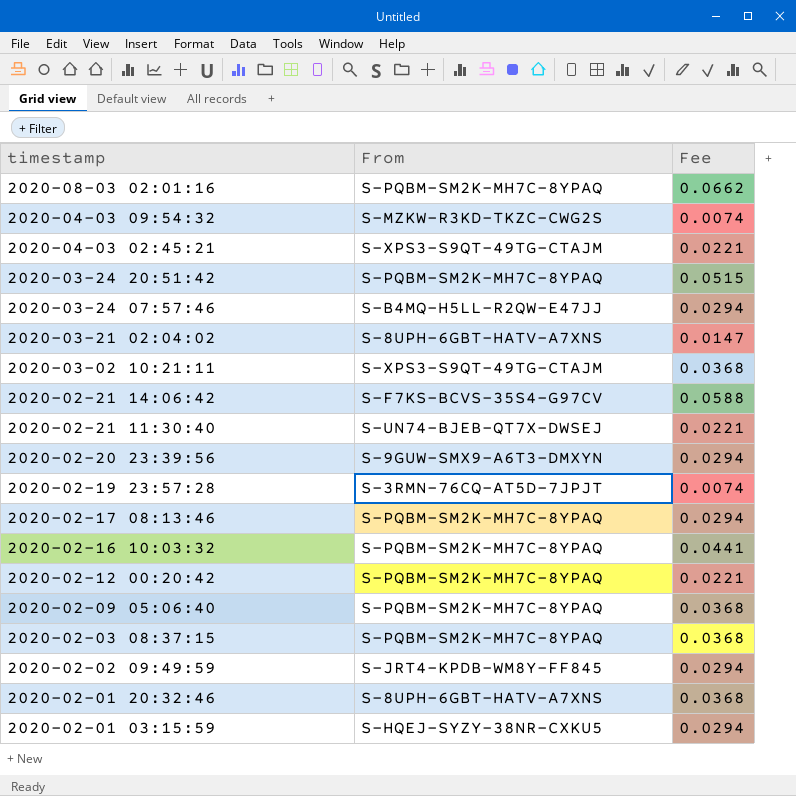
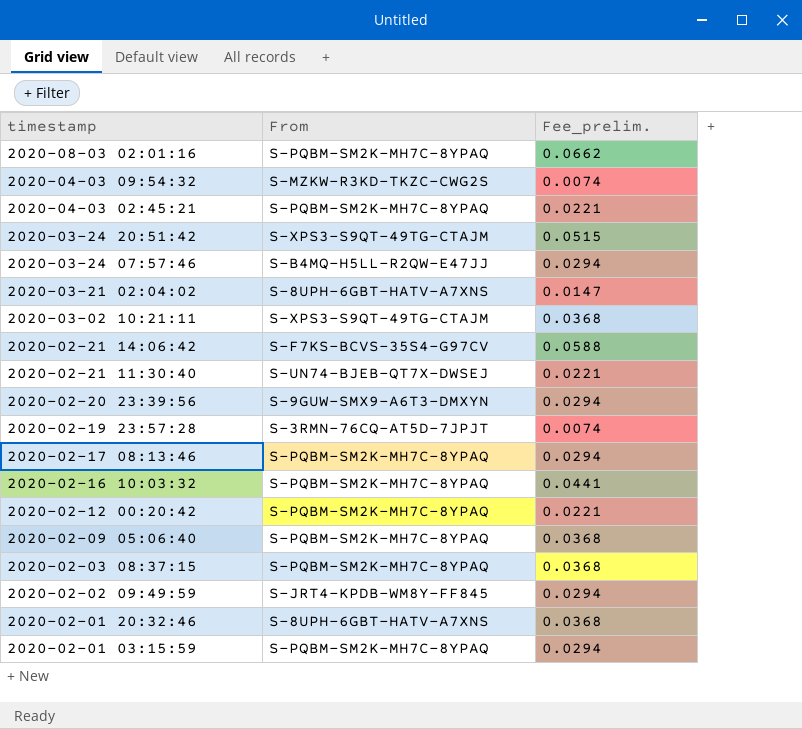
column name: Fee -> Fee_prelim.
2020-04-03 02:45:21 | From: S-XPS3-S9QT-49TG-CTAJM -> S-PQBM-SM2K-MH7C-8YPAQ
2020-03-24 20:51:42 | From: S-PQBM-SM2K-MH7C-8YPAQ -> S-XPS3-S9QT-49TG-CTAJM
2020-02-01 03:15:59 | From: S-HQEJ-SYZY-38NR-CXKU5 -> S-PQBM-SM2K-MH7C-8YPAQ

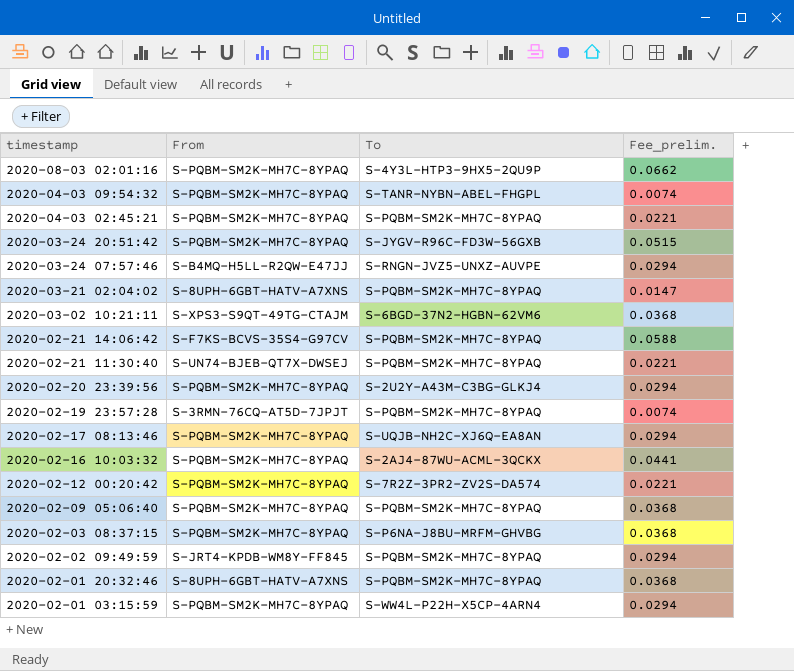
column To | position: none -> 3
2020-04-03 09:54:32 | From: S-MZKW-R3KD-TKZC-CWG2S -> S-PQBM-SM2K-MH7C-8YPAQ
2020-03-24 20:51:42 | From: S-XPS3-S9QT-49TG-CTAJM -> S-PQBM-SM2K-MH7C-8YPAQ
2020-02-20 23:39:56 | From: S-9GUW-SMX9-A6T3-DMXYN -> S-PQBM-SM2K-MH7C-8YPAQ

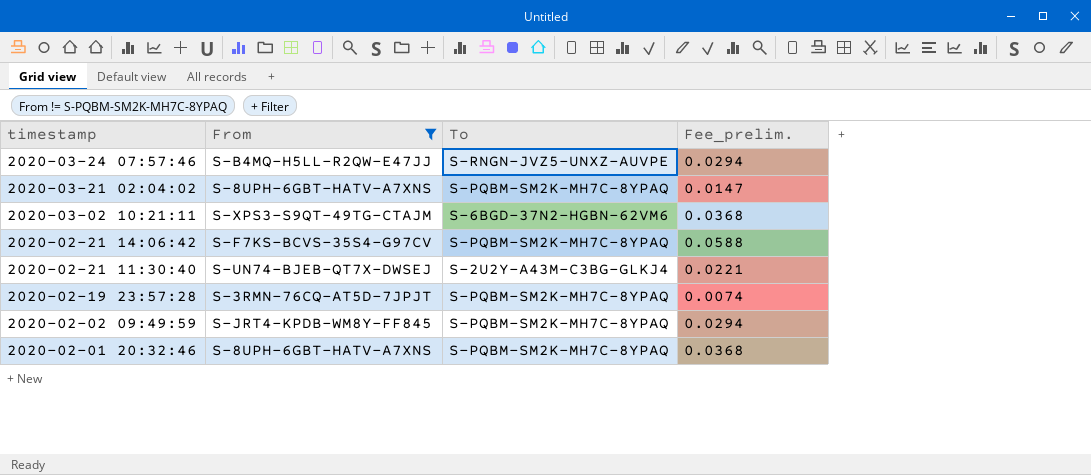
filter: none -> From != S-PQBM-SM2K-MH7C-8YPAQ
2020-02-21 11:30:40 | To: S-PQBM-SM2K-MH7C-8YPAQ -> S-2U2Y-A43M-C3BG-GLKJ4

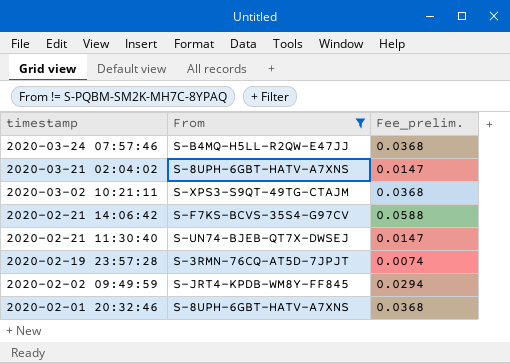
column To | position: 3 -> none
2020-03-24 07:57:46 | Fee_prelim.: 0.0294 -> 0.0368
2020-02-21 11:30:40 | Fee_prelim.: 0.0221 -> 0.0147

